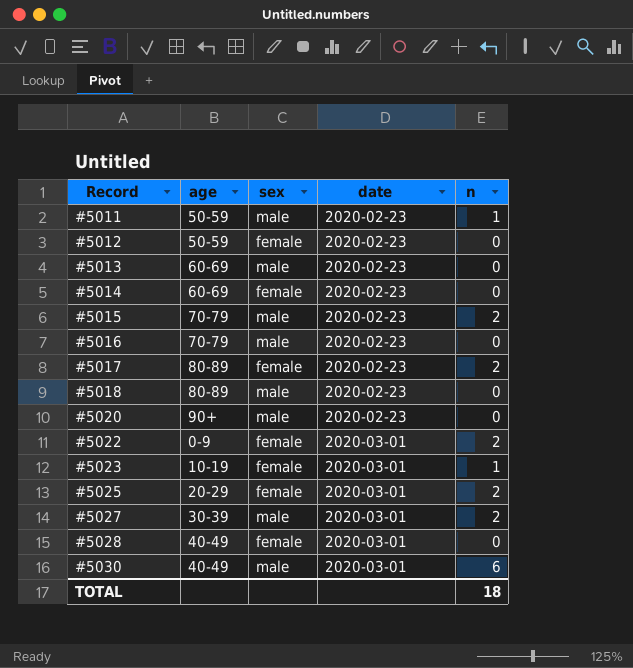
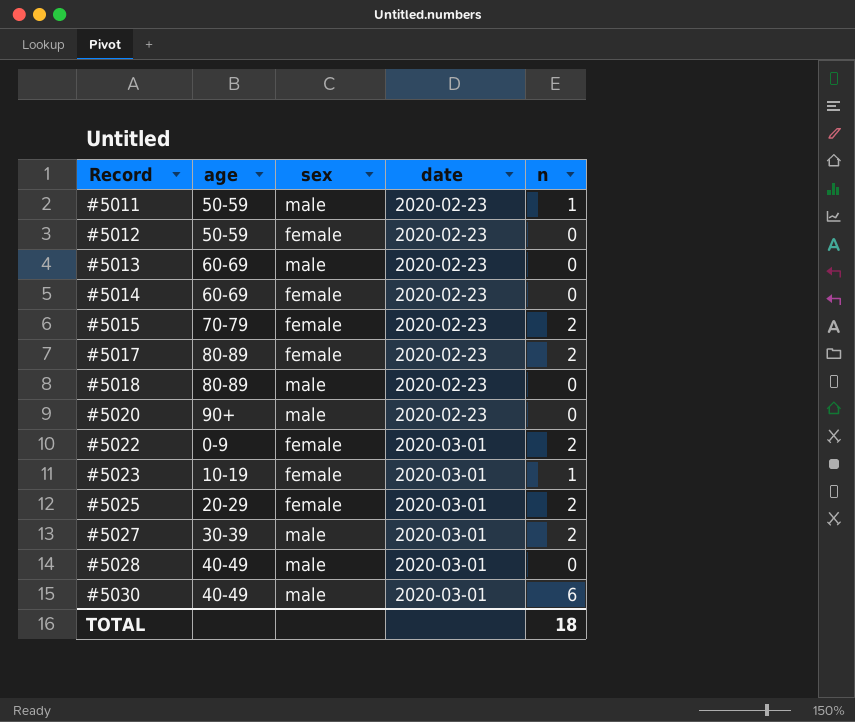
row #5016: 70-79 | male | 2020-02-23 | 0 -> none
#5015 | sex: male -> female
#5028 | sex: female -> male

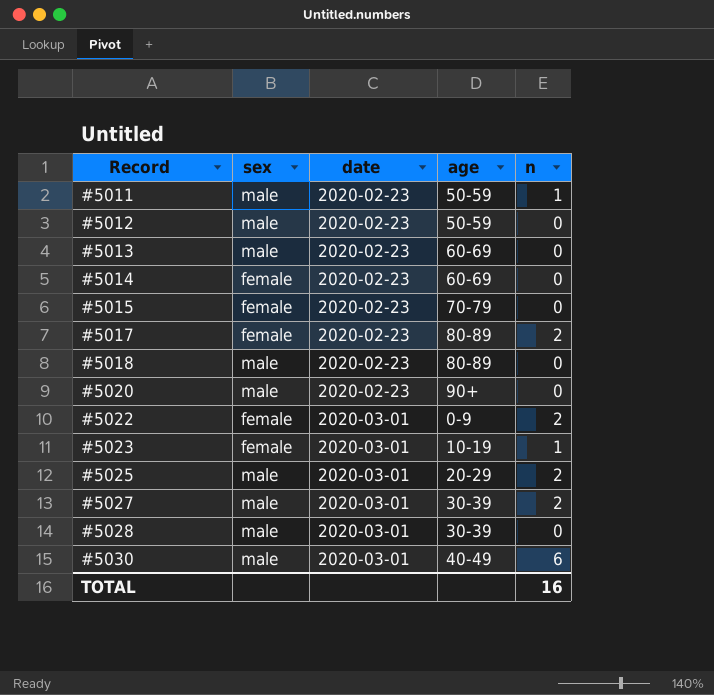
column age | position: 2 -> 4
#5012 | sex: female -> male
#5015 | n: 2 -> 0
#5025 | sex: female -> male
#5028 | age: 40-49 -> 30-39
TOTAL | n: 18 -> 16

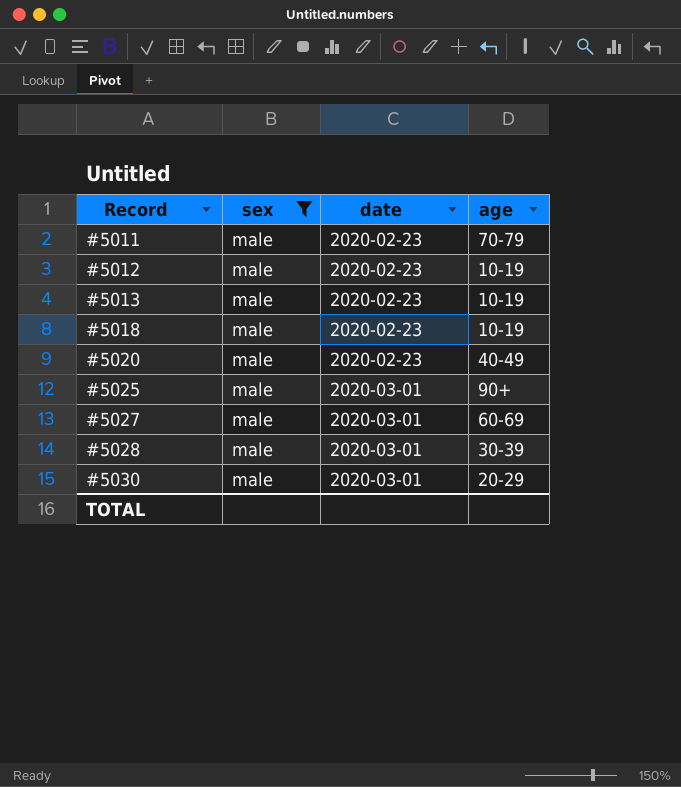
filter: none -> sex = male
column n | position: 5 -> none
#5011 | age: 50-59 -> 70-79
#5012 | age: 50-59 -> 10-19
#5013 | age: 60-69 -> 10-19
#5018 | age: 80-89 -> 10-19
#5020 | age: 90+ -> 40-49
#5025 | age: 20-29 -> 90+
#5027 | age: 30-39 -> 60-69
#5030 | age: 40-49 -> 20-29

